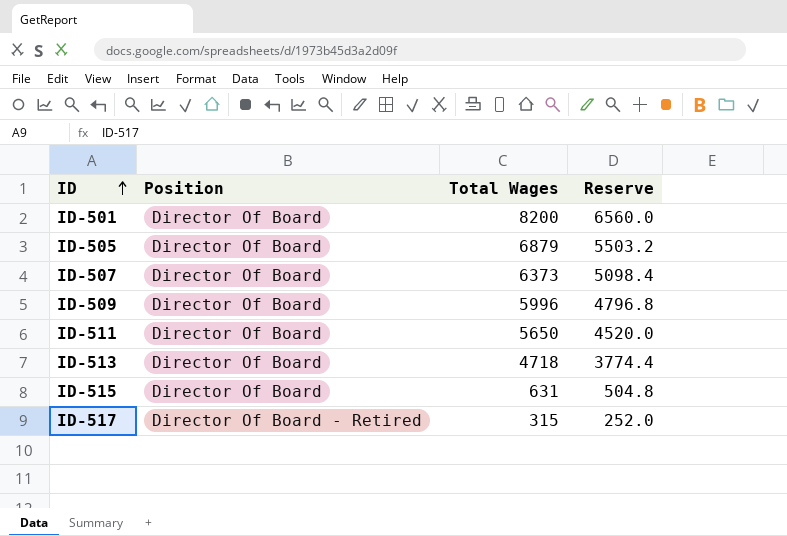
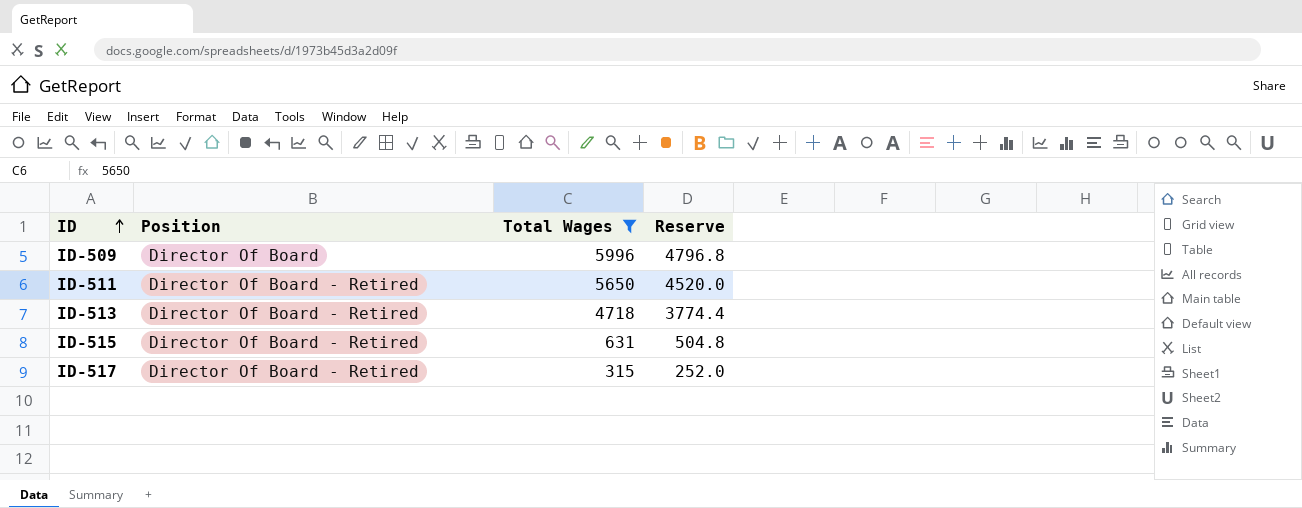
filter: none -> Total Wages <= 5996
ID-511 | Position: Director Of Board -> Director Of Board - Retired
ID-513 | Position: Director Of Board -> Director Of Board - Retired
ID-515 | Position: Director Of Board -> Director Of Board - Retired

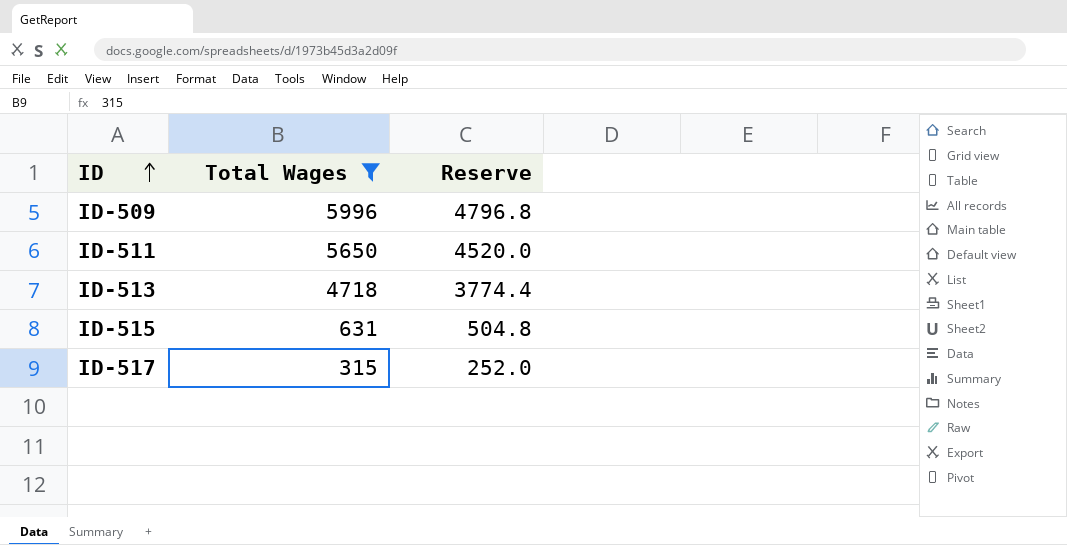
column Position | position: 2 -> none

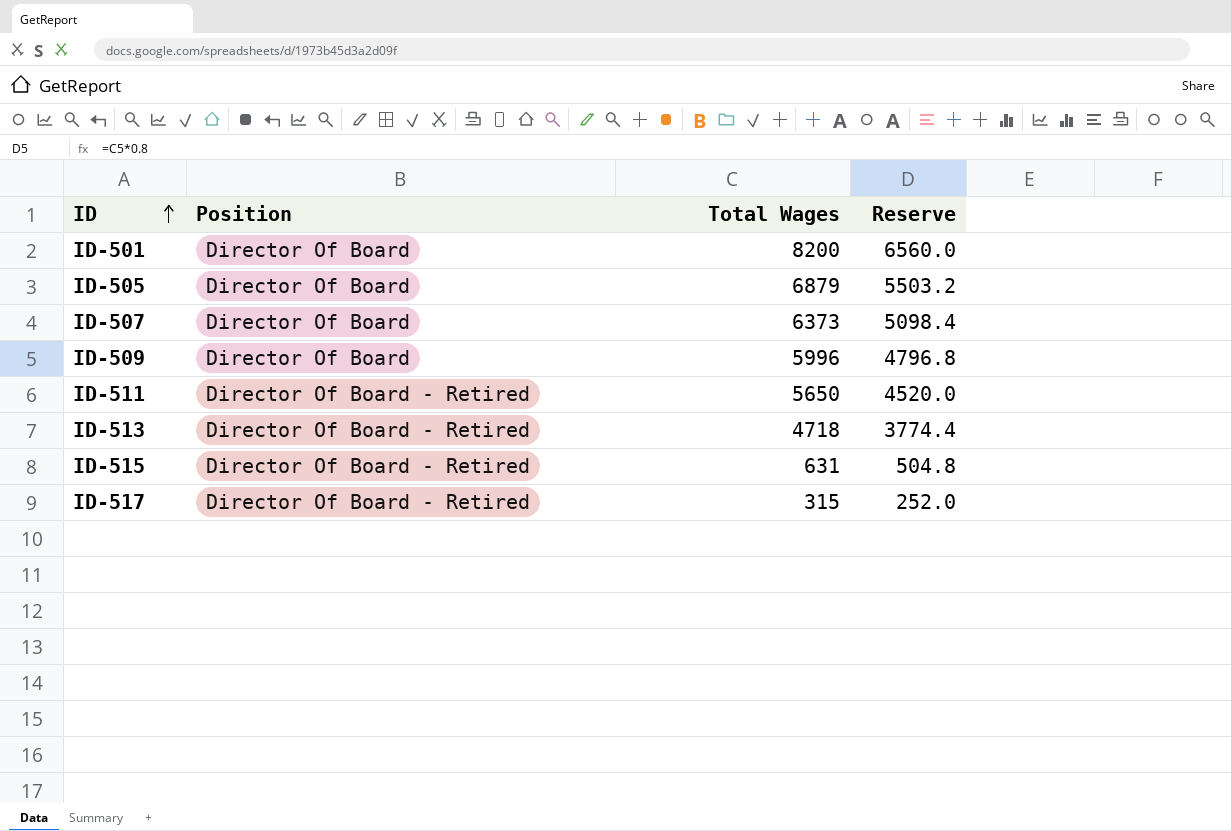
filter: Total Wages <= 5996 -> none
column Position | position: none -> 2

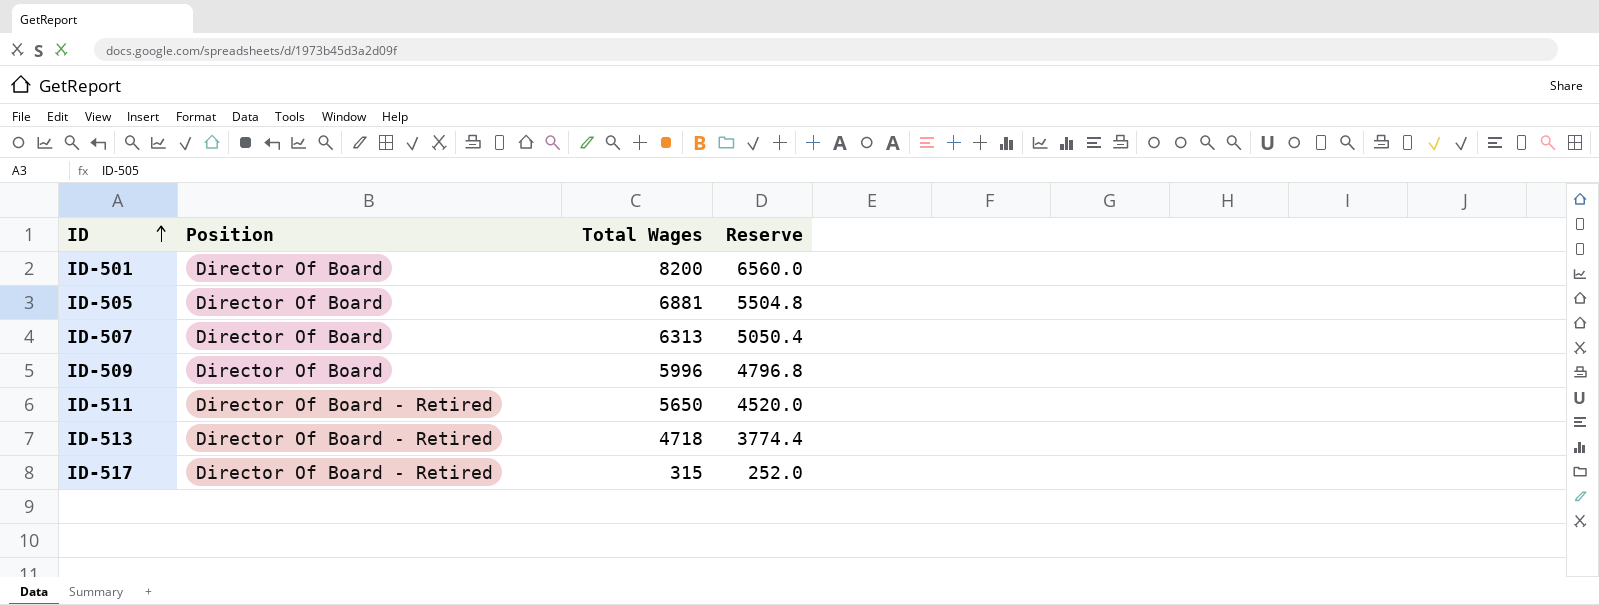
row ID-515: Director Of Board - Retired | 631 | 504.8 -> none
ID-505 | Total Wages: 6879 -> 6881
ID-505 | Reserve: 5503.2 -> 5504.8
ID-507 | Total Wages: 6373 -> 6313
ID-507 | Reserve: 5098.4 -> 5050.4

